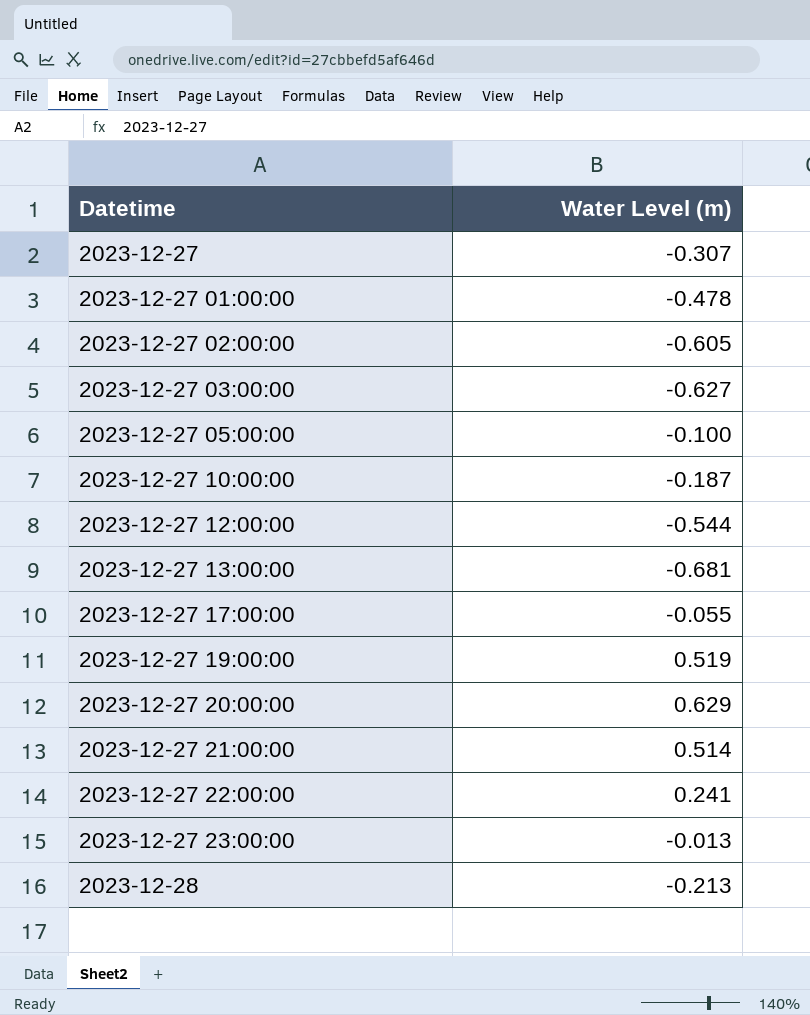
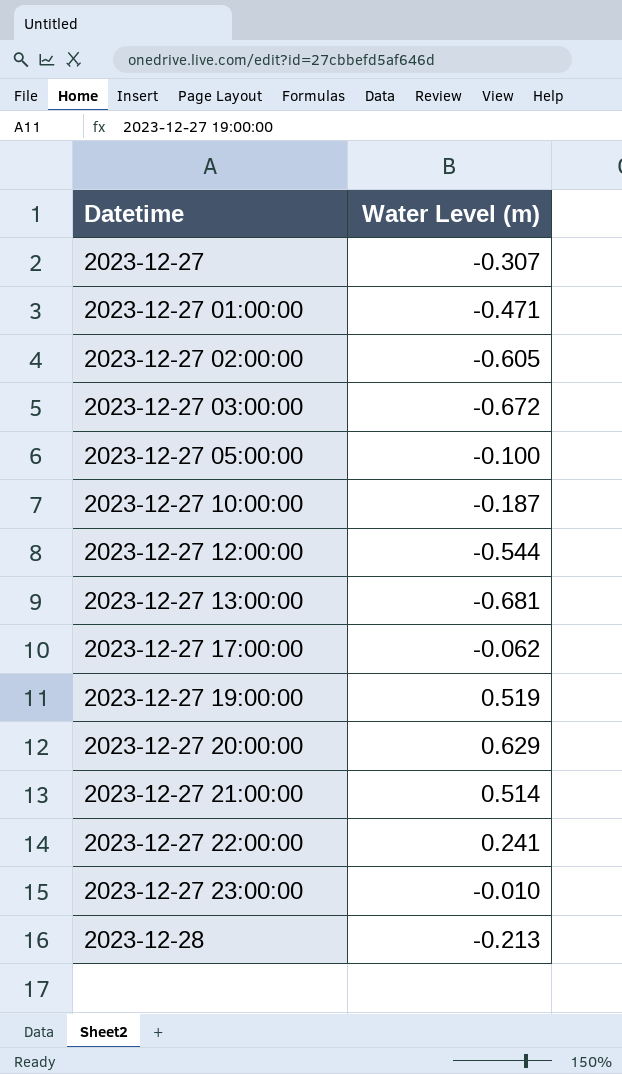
2023-12-27 01:00:00 | Water Level (m): -0.478 -> -0.471
2023-12-27 03:00:00 | Water Level (m): -0.627 -> -0.672
2023-12-27 17:00:00 | Water Level (m): -0.055 -> -0.062
2023-12-27 23:00:00 | Water Level (m): -0.013 -> -0.010

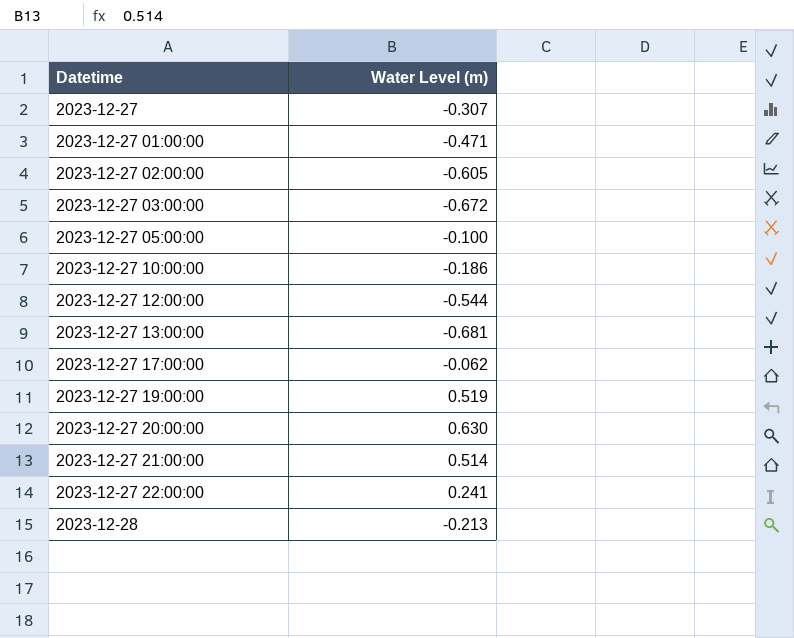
row 2023-12-27 23:00:00: -0.010 -> none
2023-12-27 10:00:00 | Water Level (m): -0.187 -> -0.186
2023-12-27 20:00:00 | Water Level (m): 0.629 -> 0.630

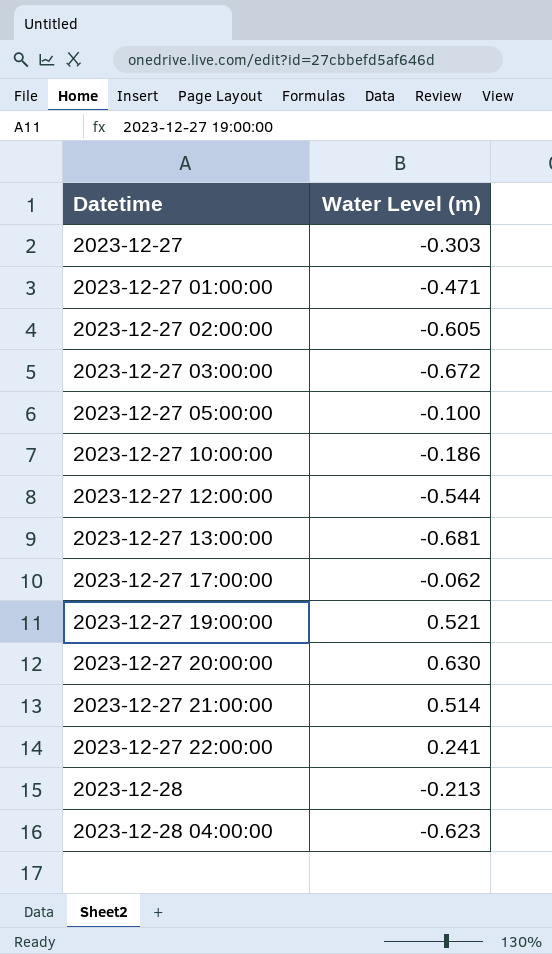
2023-12-27 | Water Level (m): -0.307 -> -0.303
2023-12-27 19:00:00 | Water Level (m): 0.519 -> 0.521
row 2023-12-28 04:00:00: none -> -0.623

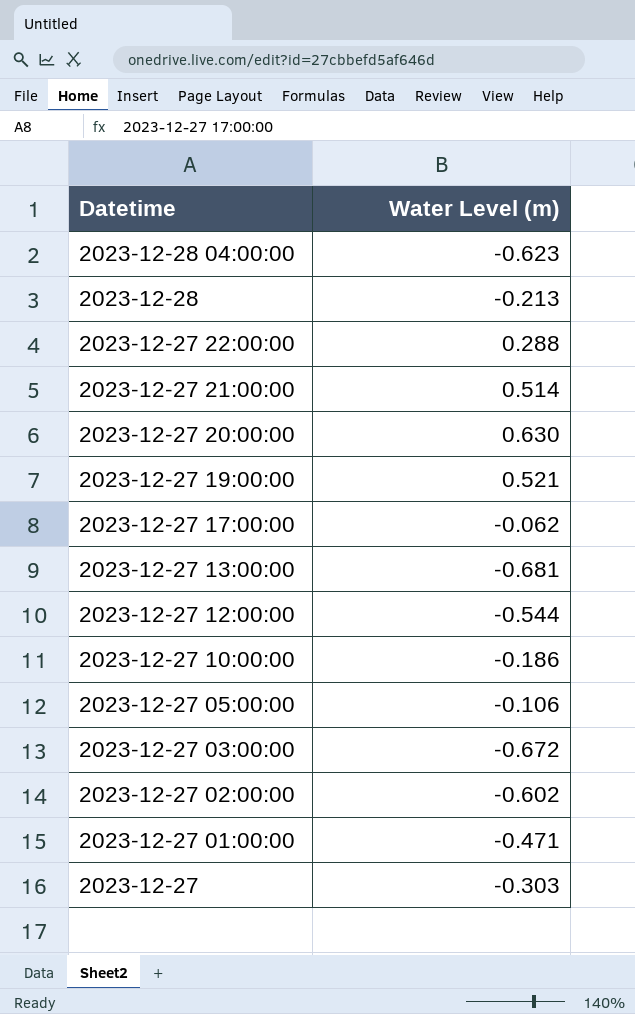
row order: Datetime ascending -> Datetime descending
2023-12-27 22:00:00 | Water Level (m): 0.241 -> 0.288
2023-12-27 05:00:00 | Water Level (m): -0.100 -> -0.106
2023-12-27 02:00:00 | Water Level (m): -0.605 -> -0.602

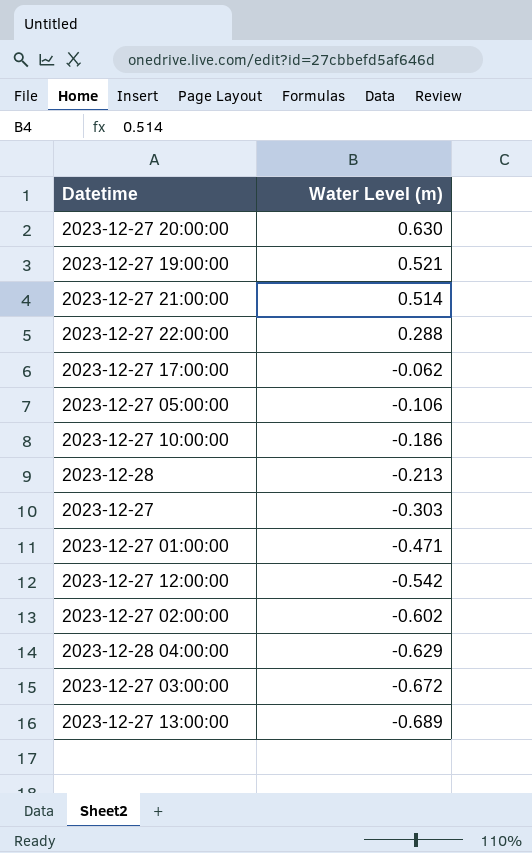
row order: Datetime descending -> Water Level (m) descending
2023-12-27 12:00:00 | Water Level (m): -0.544 -> -0.542
2023-12-28 04:00:00 | Water Level (m): -0.623 -> -0.629
2023-12-27 13:00:00 | Water Level (m): -0.681 -> -0.689

